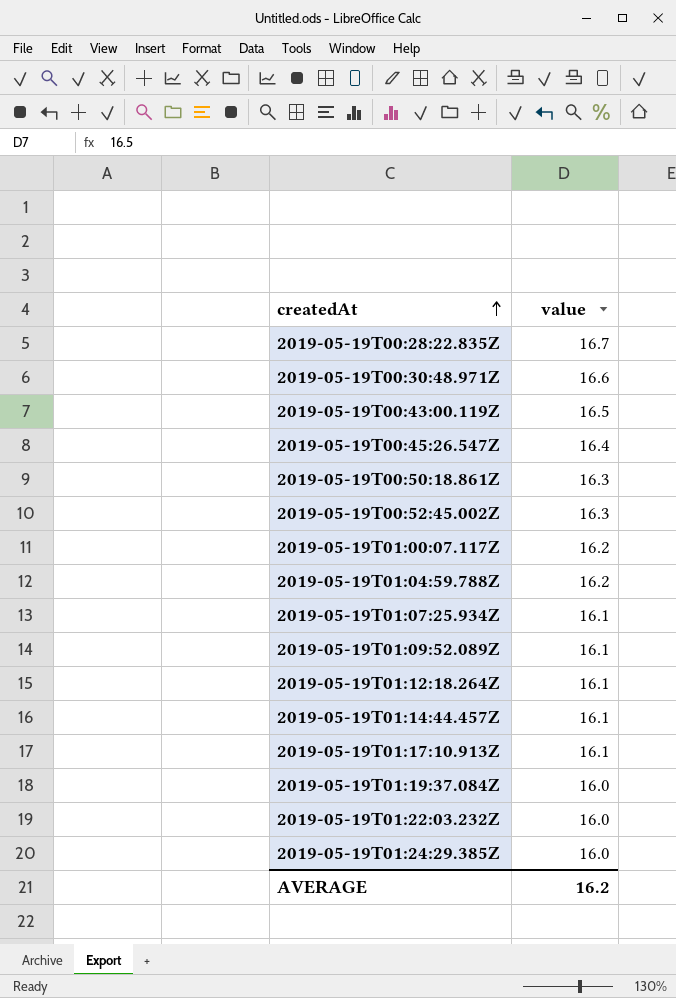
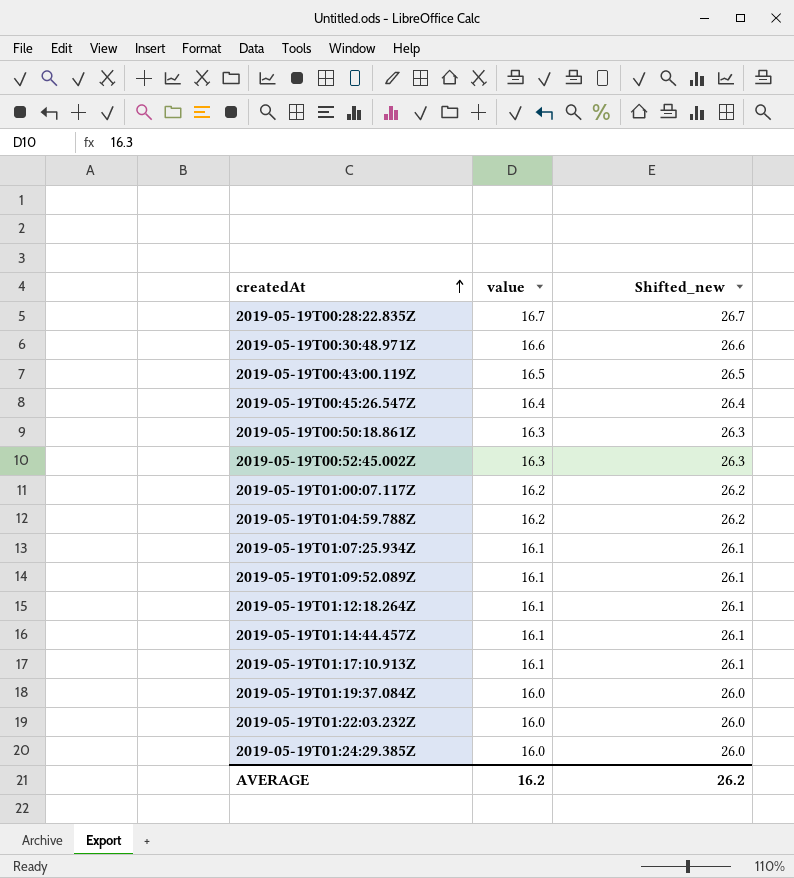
column Shifted_new | formula: none -> [value] + 10

